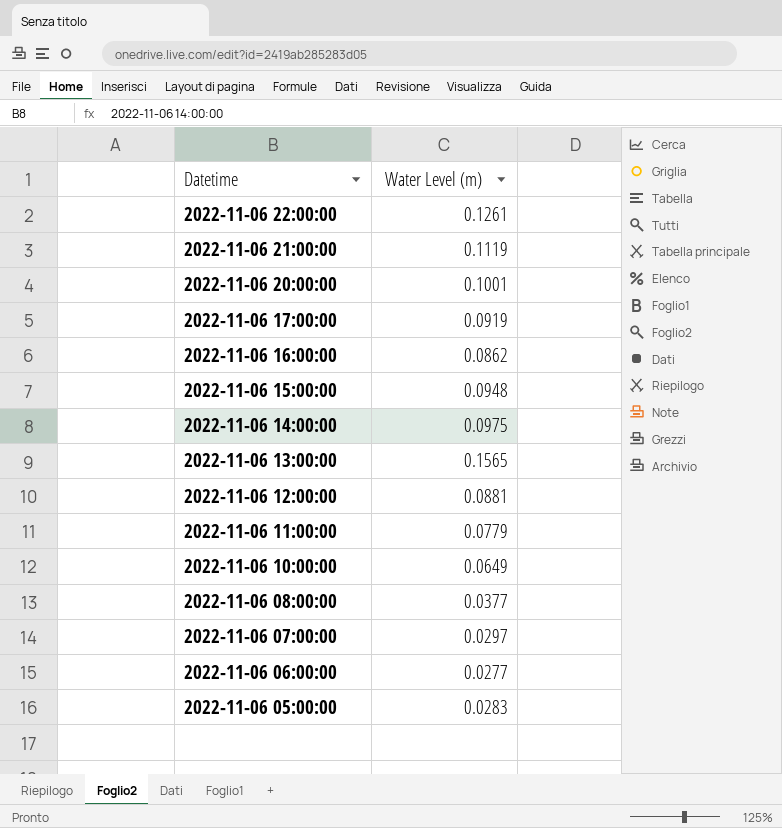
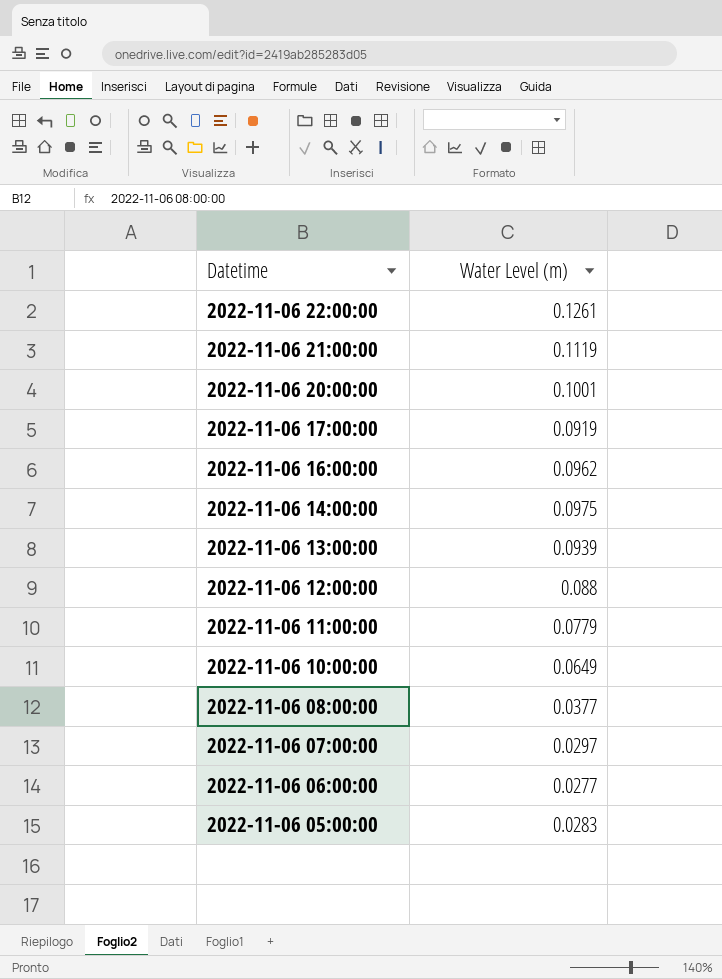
row 2022-11-06 15:00:00: 0.0948 -> none
2022-11-06 16:00:00 | Water Level (m): 0.0862 -> 0.0962
2022-11-06 13:00:00 | Water Level (m): 0.1565 -> 0.0939
2022-11-06 12:00:00 | Water Level (m): 0.0881 -> 0.088

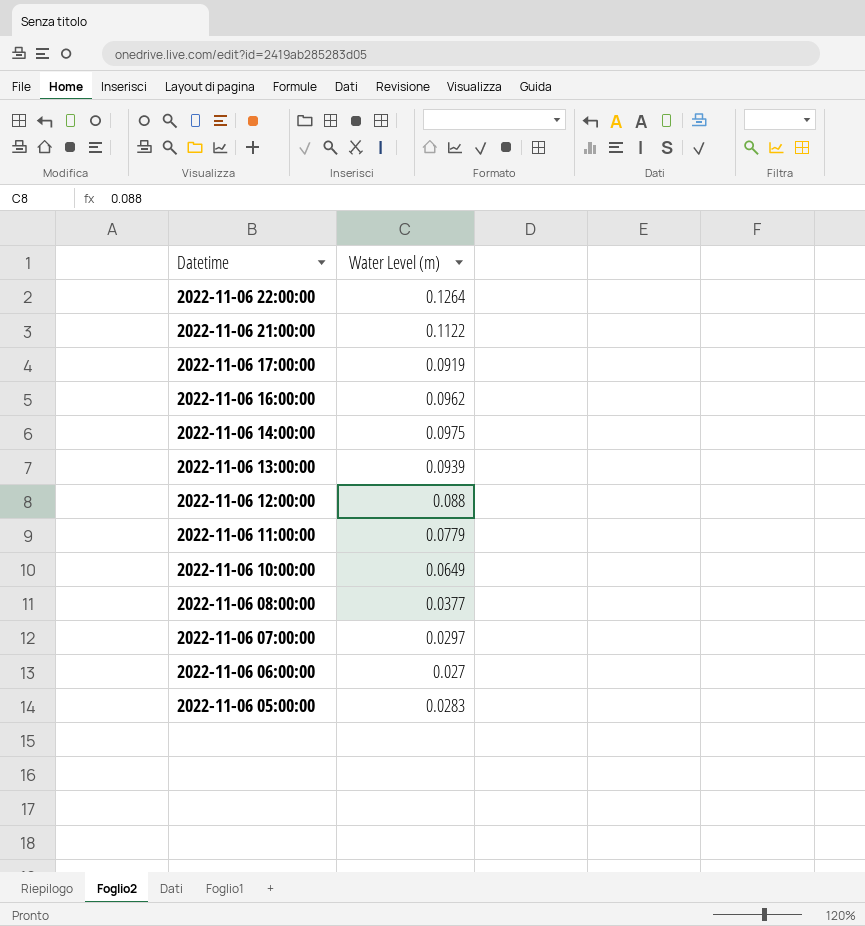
row 2022-11-06 20:00:00: 0.1001 -> none
2022-11-06 22:00:00 | Water Level (m): 0.1261 -> 0.1264
2022-11-06 21:00:00 | Water Level (m): 0.1119 -> 0.1122
2022-11-06 06:00:00 | Water Level (m): 0.0277 -> 0.027

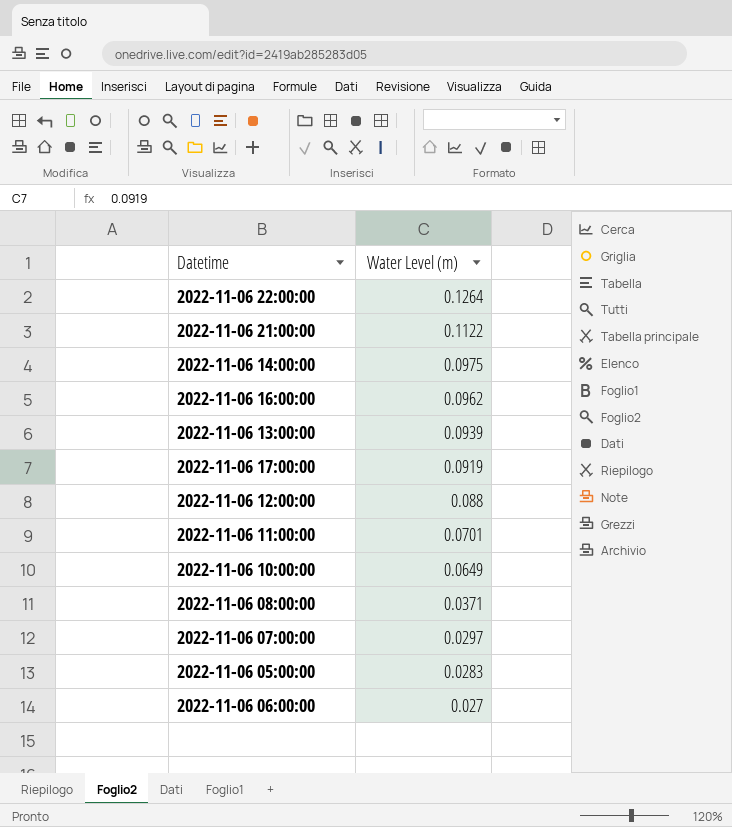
row order: Datetime descending -> Water Level (m) descending
2022-11-06 11:00:00 | Water Level (m): 0.0779 -> 0.0701
2022-11-06 08:00:00 | Water Level (m): 0.0377 -> 0.0371

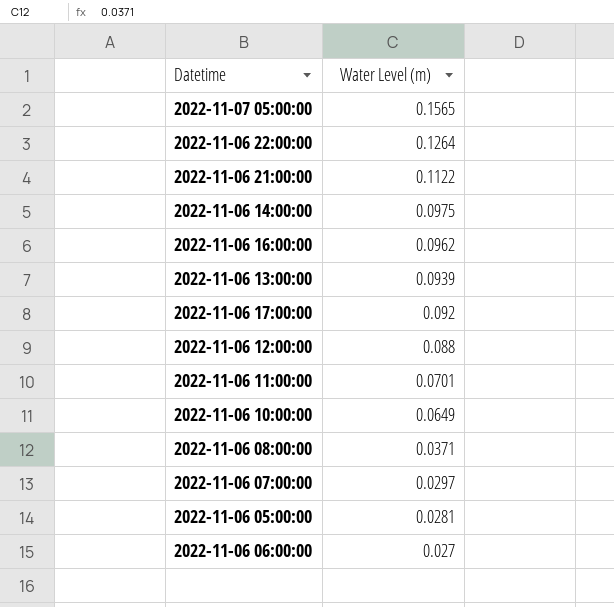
row 2022-11-07 05:00:00: none -> 0.1565
2022-11-06 17:00:00 | Water Level (m): 0.0919 -> 0.092
2022-11-06 05:00:00 | Water Level (m): 0.0283 -> 0.0281

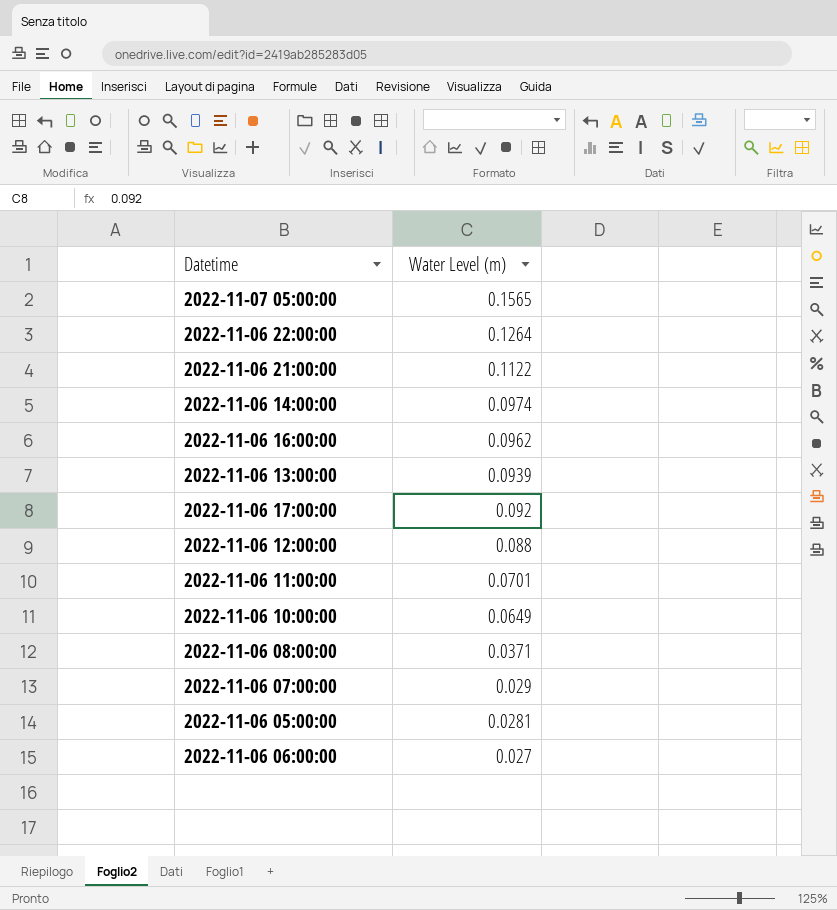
2022-11-06 14:00:00 | Water Level (m): 0.0975 -> 0.0974
2022-11-06 07:00:00 | Water Level (m): 0.0297 -> 0.029

